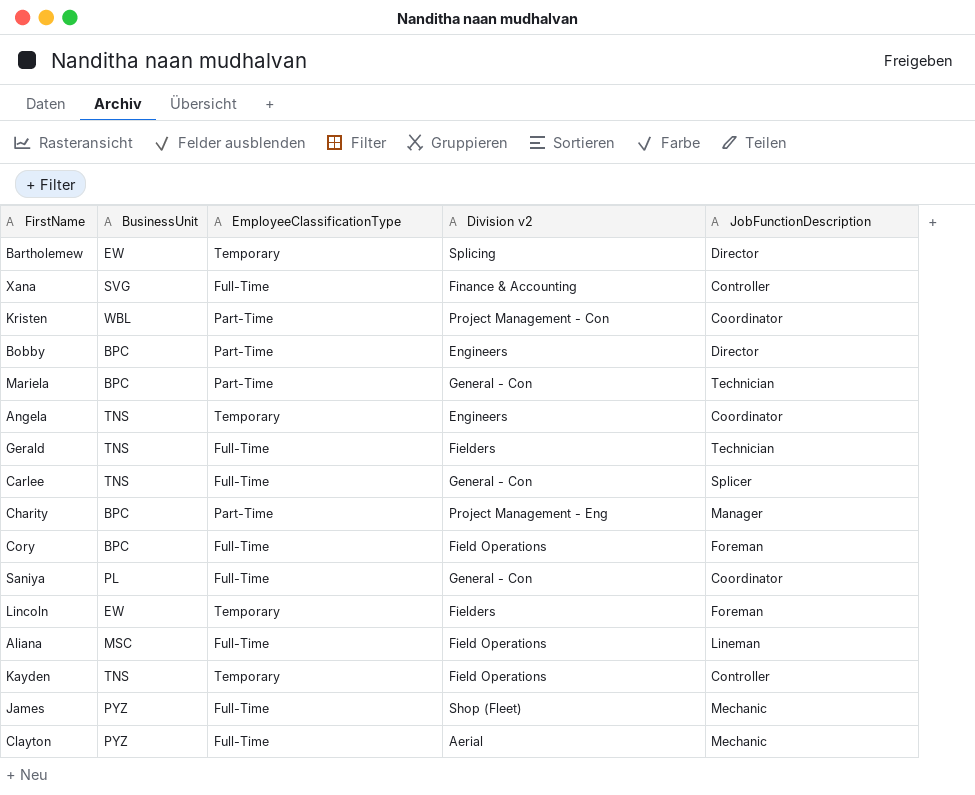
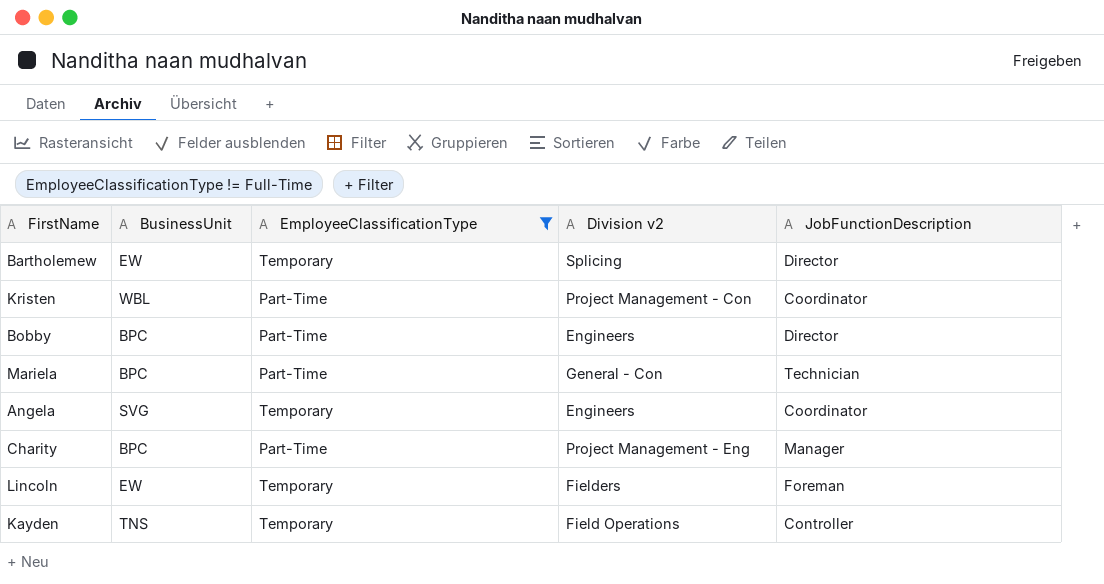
filter: none -> EmployeeClassificationType != Full-Time
Angela | BusinessUnit: TNS -> SVG

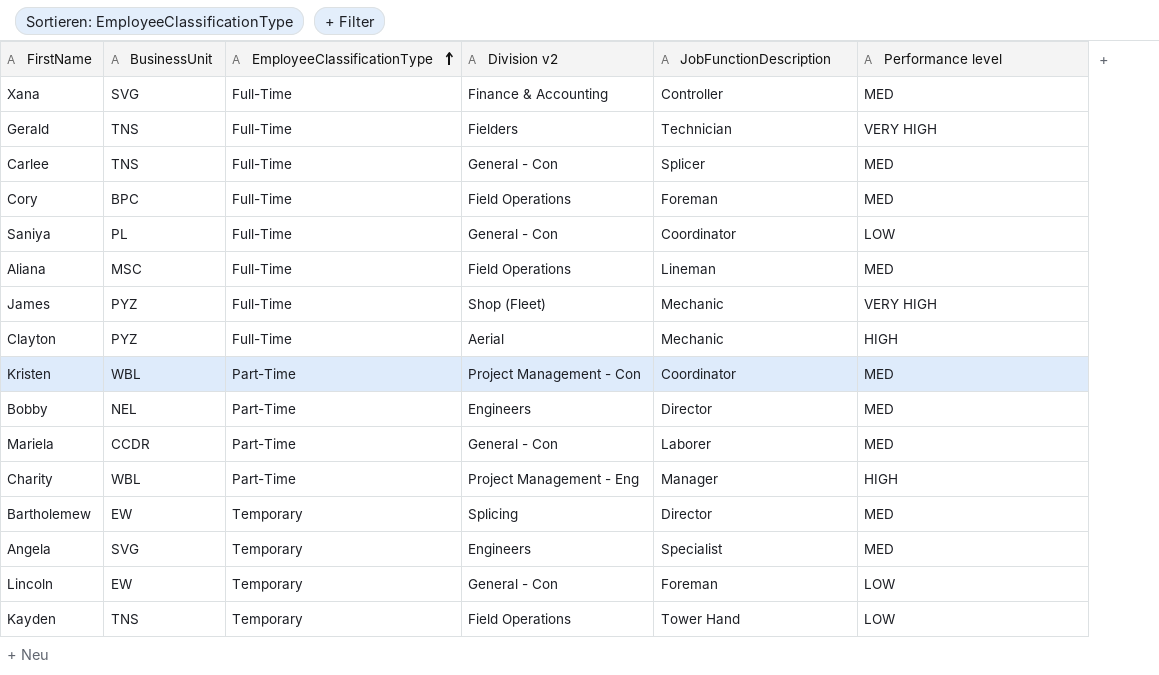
filter: EmployeeClassificationType != Full-Time -> none
row order: none -> EmployeeClassificationType ascending
column Performance level | position: none -> 6
Bobby | BusinessUnit: BPC -> NEL
Mariela | BusinessUnit: BPC -> CCDR
Mariela | JobFunctionDescription: Technician -> Laborer
Charity | BusinessUnit: BPC -> WBL
Angela | JobFunctionDescription: Coordinator -> Specialist
Lincoln | Division v2: Fielders -> General - Con
Kayden | JobFunctionDescription: Controller -> Tower Hand

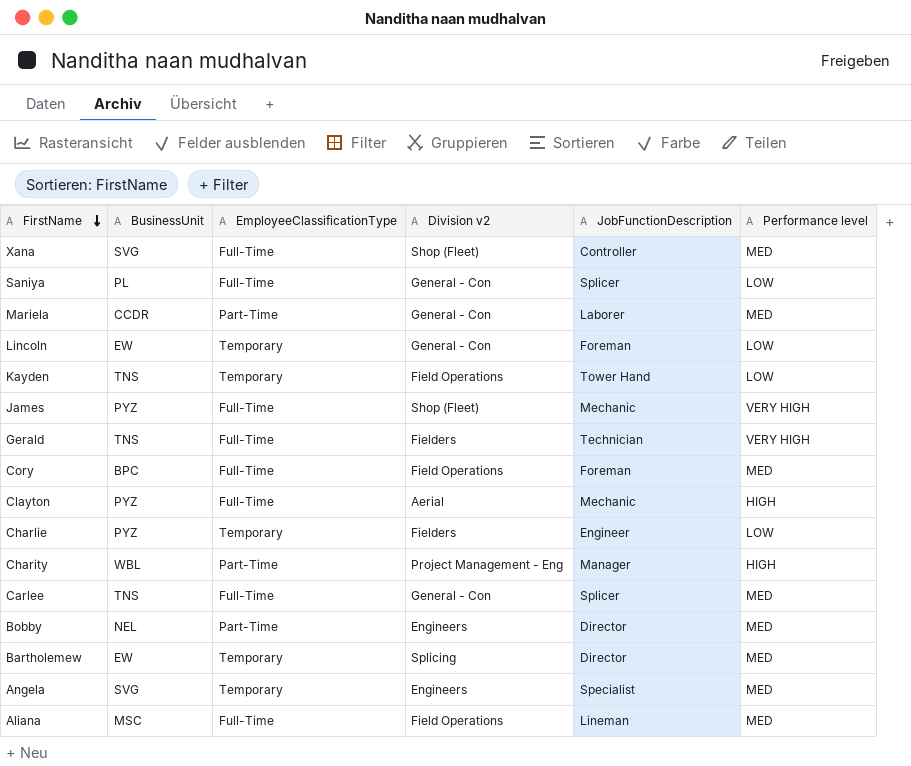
row order: EmployeeClassificationType ascending -> FirstName descending
row Kristen: WBL | Part-Time | Project Management - Con | Coordinator | MED -> none
Xana | Division v2: Finance & Accounting -> Shop (Fleet)
Saniya | JobFunctionDescription: Coordinator -> Splicer
row Charlie: none -> PYZ | Temporary | Fielders | Engineer | LOW

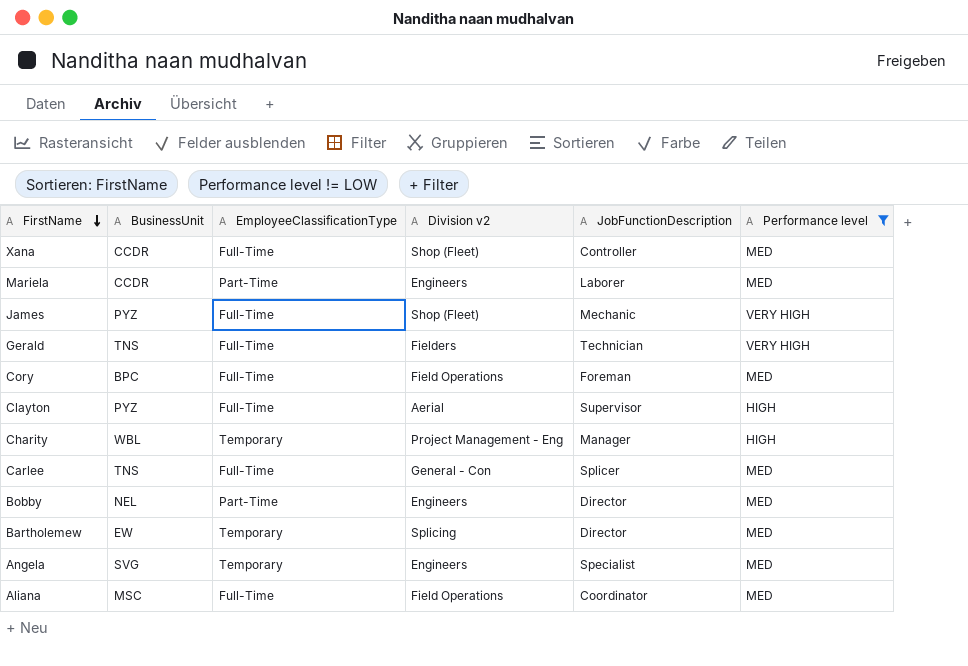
filter: none -> Performance level != LOW
Xana | BusinessUnit: SVG -> CCDR
Mariela | Division v2: General - Con -> Engineers
Clayton | JobFunctionDescription: Mechanic -> Supervisor
Charity | EmployeeClassificationType: Part-Time -> Temporary
Aliana | JobFunctionDescription: Lineman -> Coordinator

